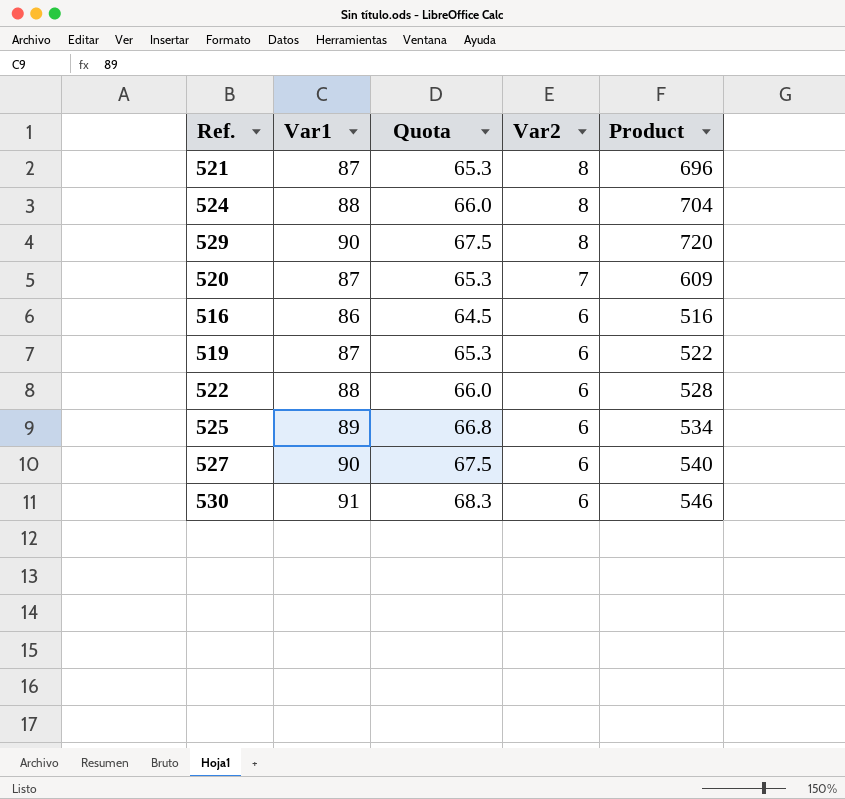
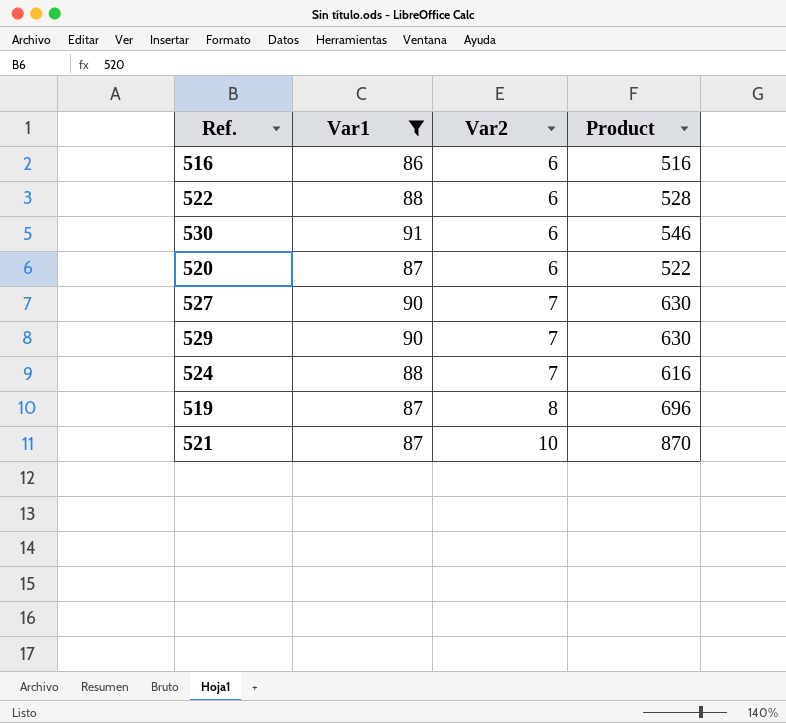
filter: none -> Var1 != 89
row order: Var2 descending -> Var2 ascending
column Quota | formula: [Var1] * 0.75 -> none
520 | Var2: 7 -> 6
520 | Product: 609 -> 522
527 | Var2: 6 -> 7
527 | Product: 540 -> 630
529 | Var2: 8 -> 7
529 | Product: 720 -> 630
524 | Var2: 8 -> 7
524 | Product: 704 -> 616
519 | Var2: 6 -> 8
519 | Product: 522 -> 696
521 | Var2: 8 -> 10
521 | Product: 696 -> 870

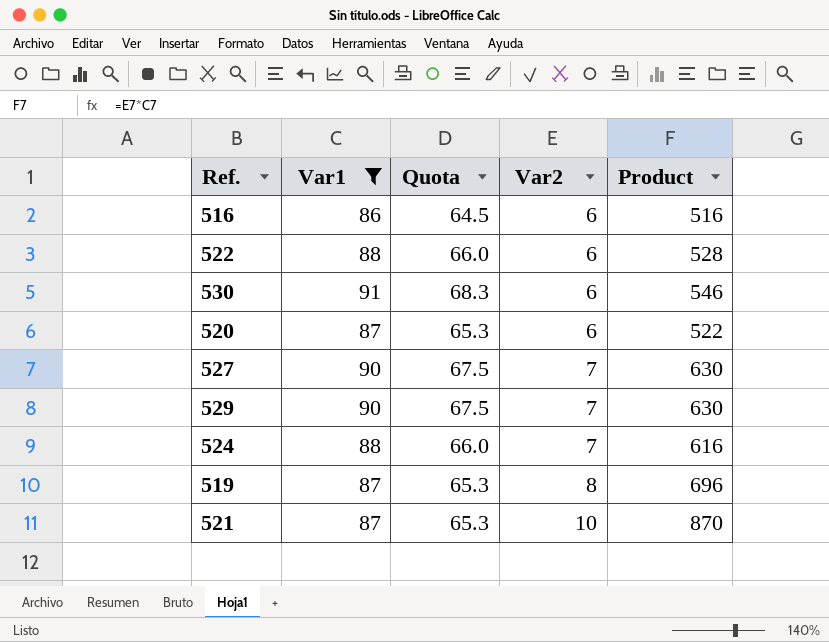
column Quota | formula: none -> [Var1] * 0.75

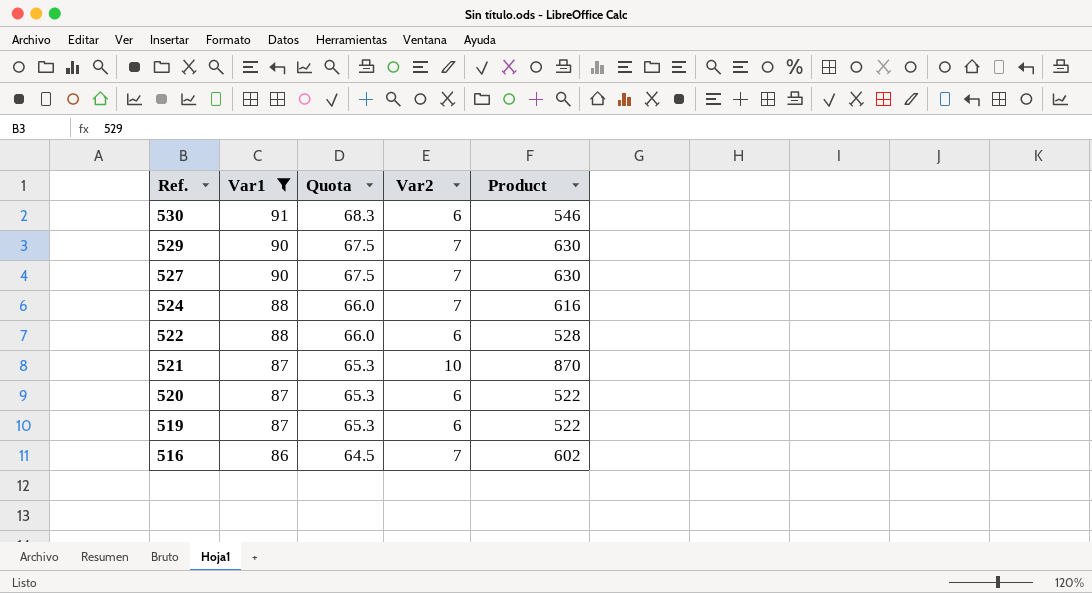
row order: Var2 ascending -> Ref. descending
519 | Var2: 8 -> 6
519 | Product: 696 -> 522
516 | Var2: 6 -> 7
516 | Product: 516 -> 602

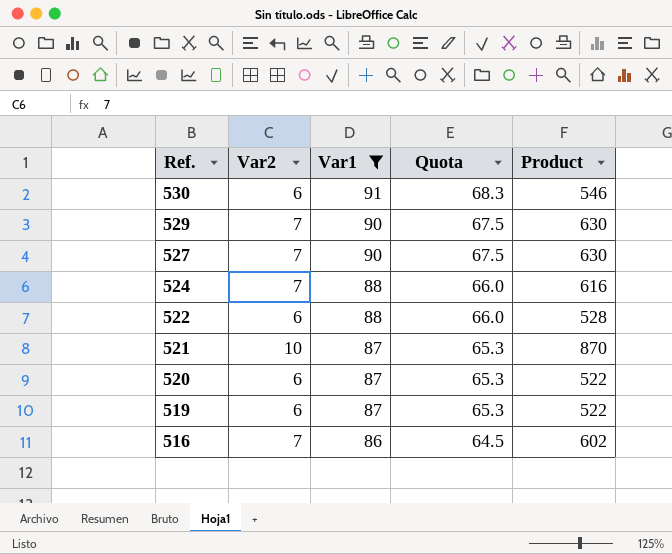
column Var2 | position: 4 -> 2

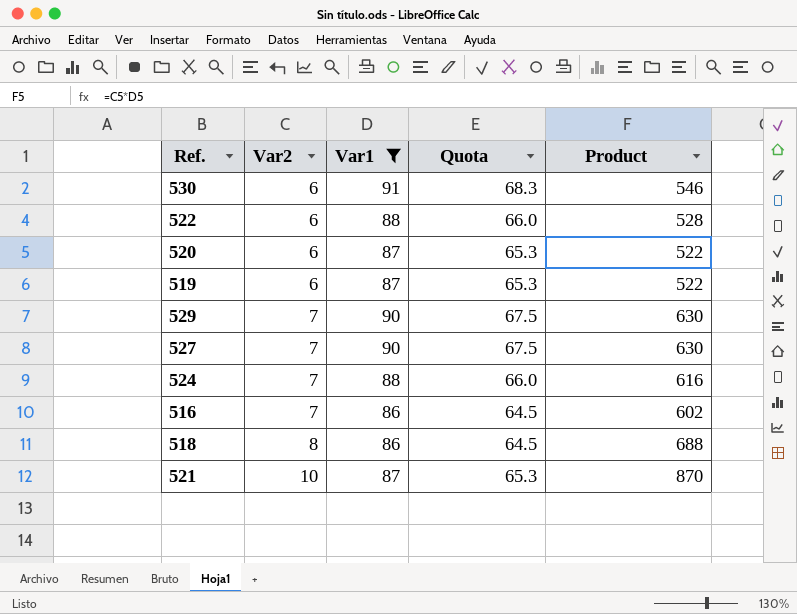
row order: Ref. descending -> Var2 ascending
row 518: none -> 8 | 86 | 64.5 | 688

